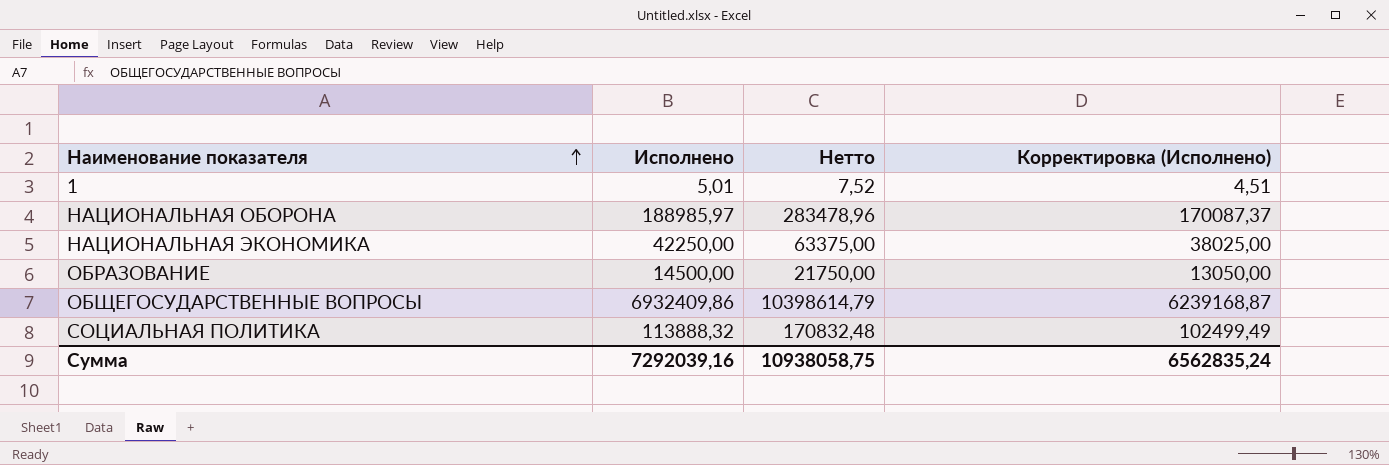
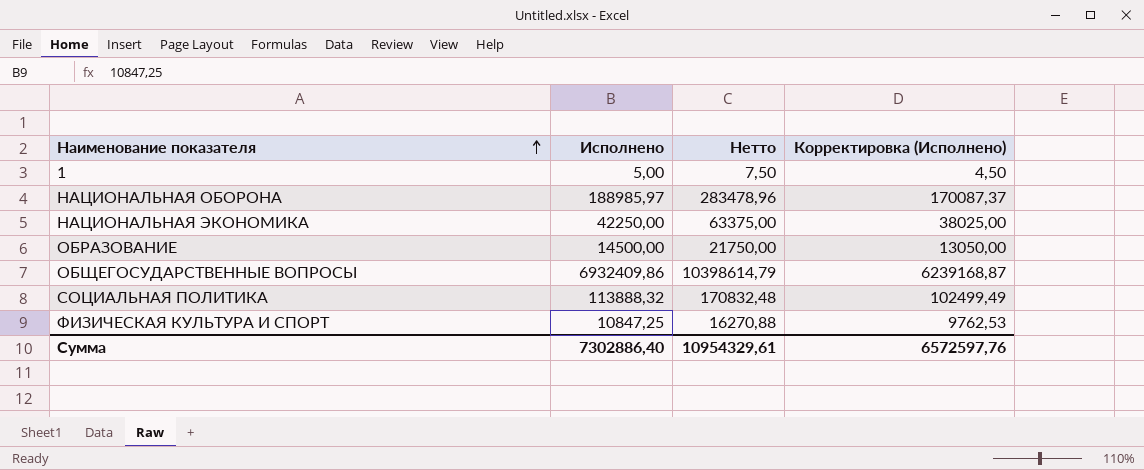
1 | Исполнено: 5,01 -> 5,00
1 | Нетто: 7,52 -> 7,50
1 | Корректировка (Исполнено): 4,51 -> 4,50
row ФИЗИЧЕСКАЯ КУЛЬТУРА И СПОРТ: none -> 10847,25 | 16270,88 | 9762,53
Сумма | Исполнено: 7292039,16 -> 7302886,40
Сумма | Нетто: 10938058,75 -> 10954329,61
Сумма | Корректировка (Исполнено): 6562835,24 -> 6572597,76

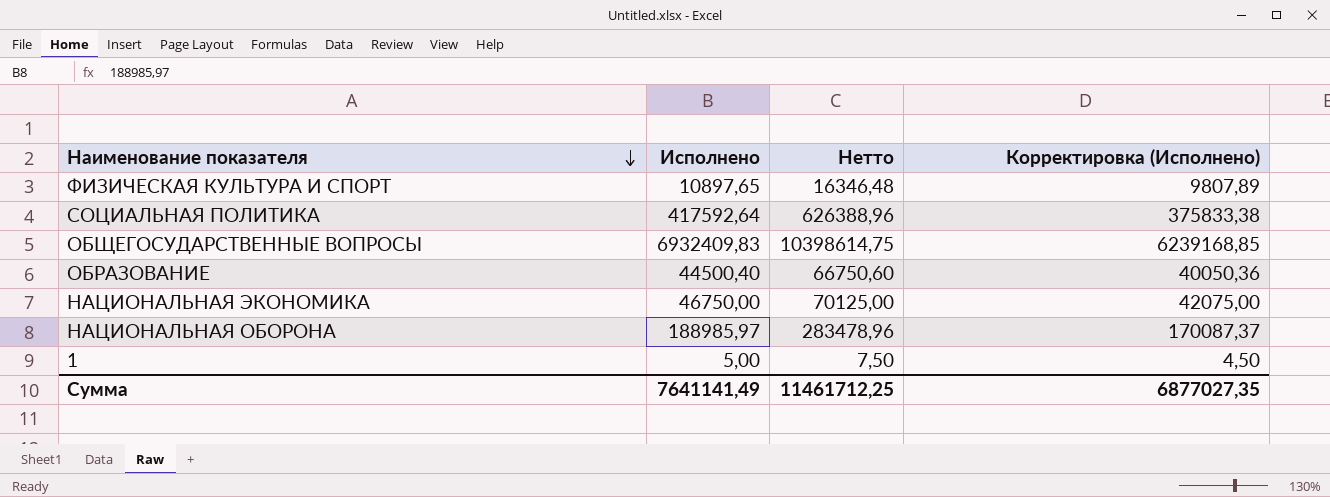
row order: Наименование показателя ascending -> Наименование показателя descending
ФИЗИЧЕСКАЯ КУЛЬТУРА И СПОРТ | Исполнено: 10847,25 -> 10897,65
ФИЗИЧЕСКАЯ КУЛЬТУРА И СПОРТ | Нетто: 16270,88 -> 16346,48
ФИЗИЧЕСКАЯ КУЛЬТУРА И СПОРТ | Корректировка (Исполнено): 9762,53 -> 9807,89
СОЦИАЛЬНАЯ ПОЛИТИКА | Исполнено: 113888,32 -> 417592,64
СОЦИАЛЬНАЯ ПОЛИТИКА | Нетто: 170832,48 -> 626388,96
СОЦИАЛЬНАЯ ПОЛИТИКА | Корректировка (Исполнено): 102499,49 -> 375833,38
ОБЩЕГОСУДАРСТВЕННЫЕ ВОПРОСЫ | Исполнено: 6932409,86 -> 6932409,83
ОБЩЕГОСУДАРСТВЕННЫЕ ВОПРОСЫ | Нетто: 10398614,79 -> 10398614,75
ОБЩЕГОСУДАРСТВЕННЫЕ ВОПРОСЫ | Корректировка (Исполнено): 6239168,87 -> 6239168,85
ОБРАЗОВАНИЕ | Исполнено: 14500,00 -> 44500,40
ОБРАЗОВАНИЕ | Нетто: 21750,00 -> 66750,60
ОБРАЗОВАНИЕ | Корректировка (Исполнено): 13050,00 -> 40050,36
НАЦИОНАЛЬНАЯ ЭКОНОМИКА | Исполнено: 42250,00 -> 46750,00
НАЦИОНАЛЬНАЯ ЭКОНОМИКА | Нетто: 63375,00 -> 70125,00
НАЦИОНАЛЬНАЯ ЭКОНОМИКА | Корректировка (Исполнено): 38025,00 -> 42075,00
Сумма | Исполнено: 7302886,40 -> 7641141,49
Сумма | Нетто: 10954329,61 -> 11461712,25
Сумма | Корректировка (Исполнено): 6572597,76 -> 6877027,35

